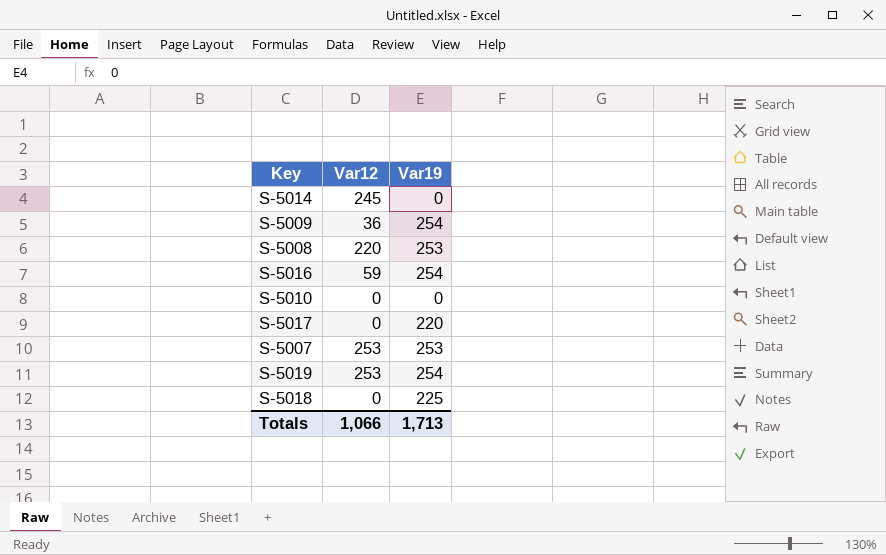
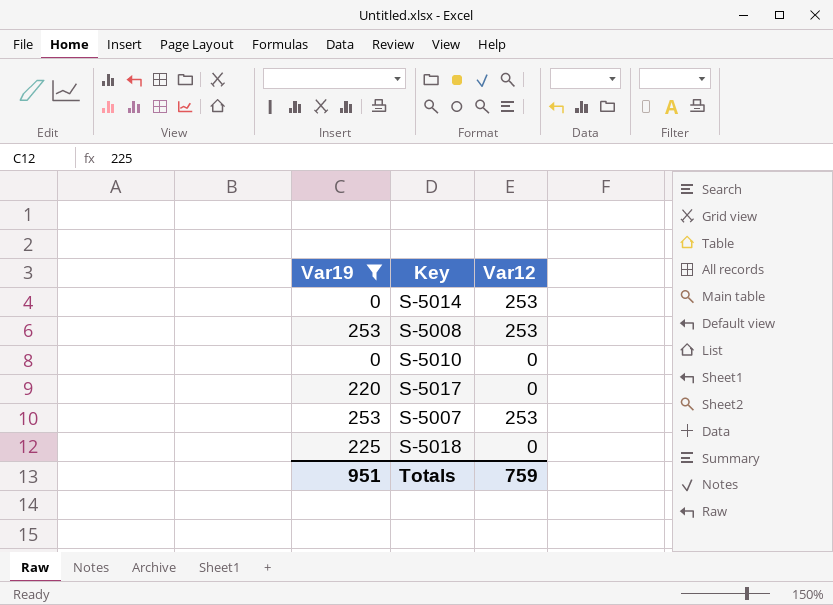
filter: none -> Var19 != 254
column Var19 | position: 3 -> 1
S-5014 | Var12: 245 -> 253
S-5008 | Var12: 220 -> 253
Totals | Var19: 1,713 -> 951
Totals | Var12: 1,066 -> 759

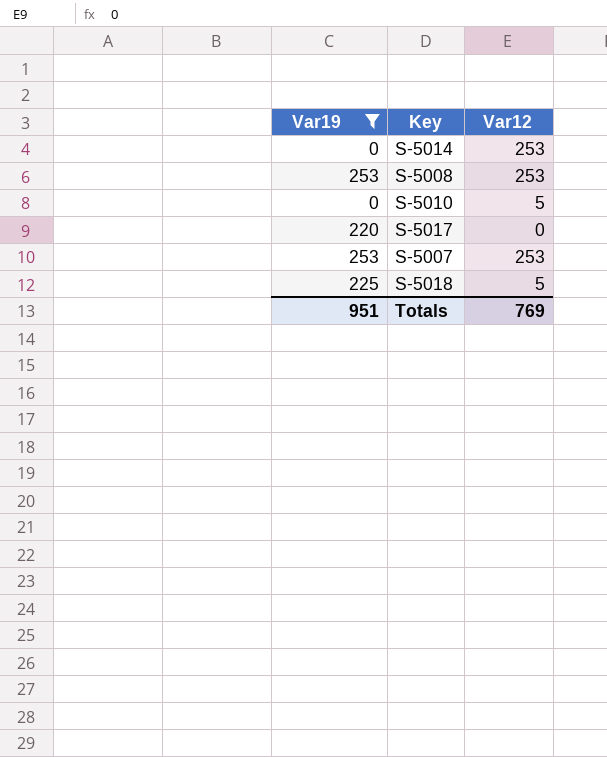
S-5010 | Var12: 0 -> 5
S-5018 | Var12: 0 -> 5
Totals | Var12: 759 -> 769

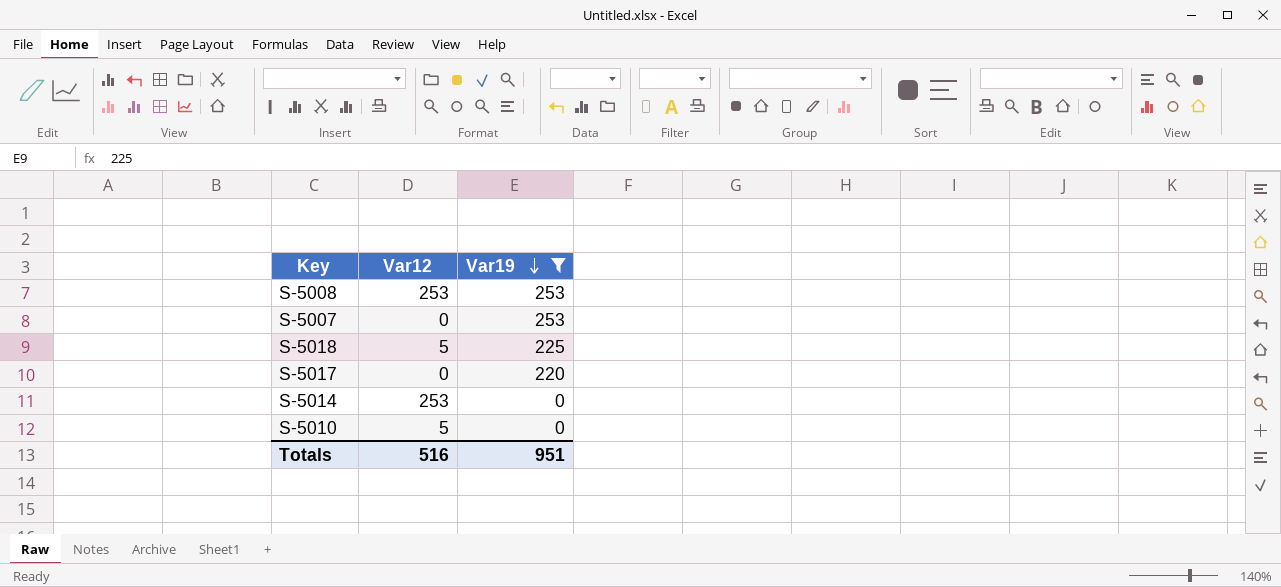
row order: none -> Var19 descending
column Var19 | position: 1 -> 3
S-5007 | Var12: 253 -> 0
Totals | Var12: 769 -> 516

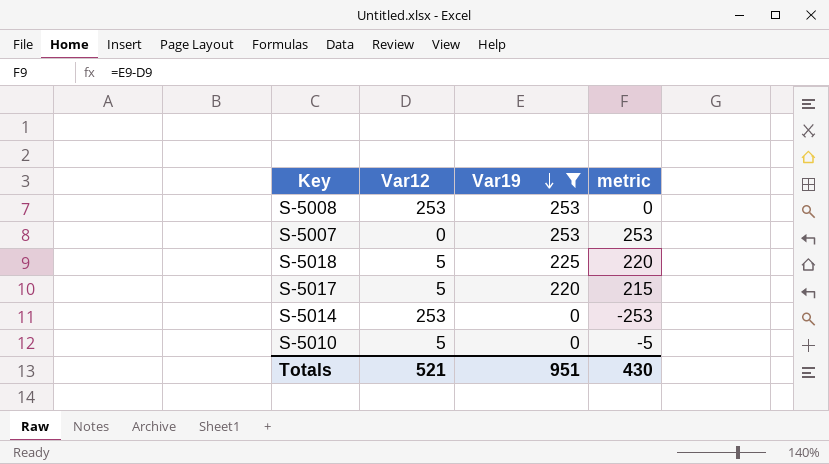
column metric | formula: none -> [Var19] - [Var12]
S-5017 | Var12: 0 -> 5
Totals | Var12: 516 -> 521

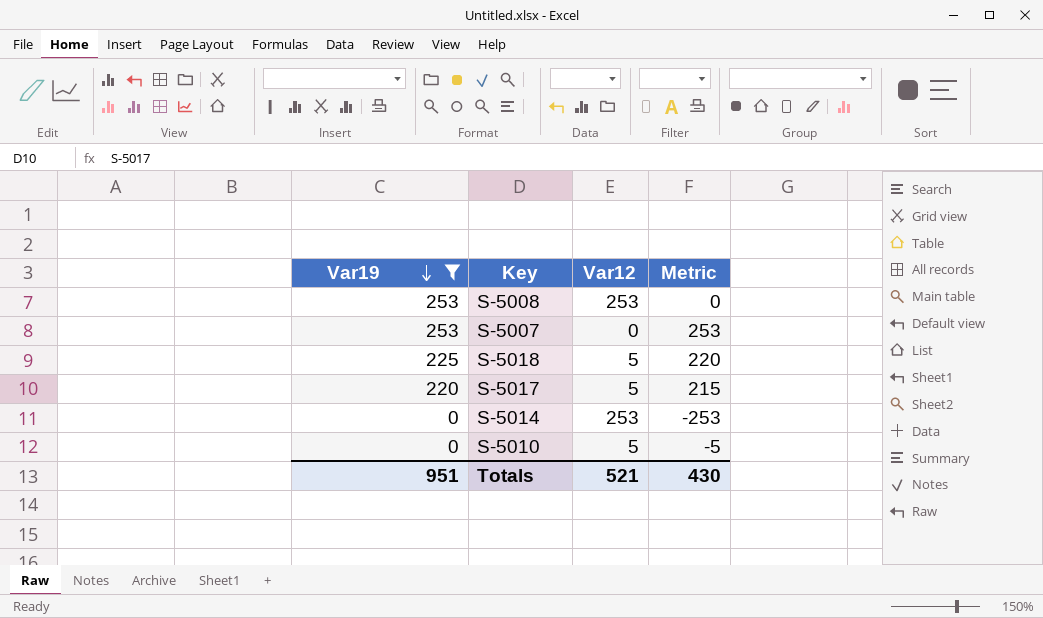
column Var19 | position: 3 -> 1
column name: metric -> Metric

